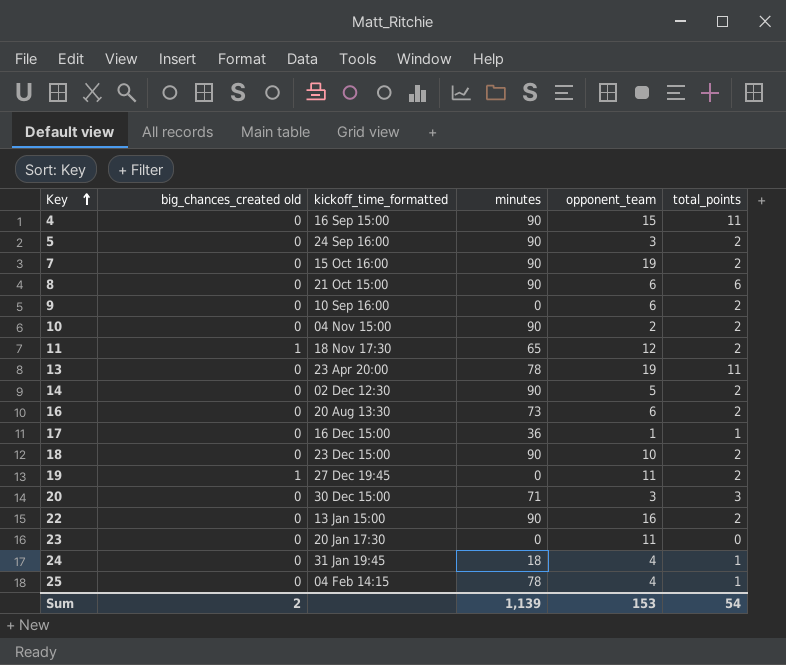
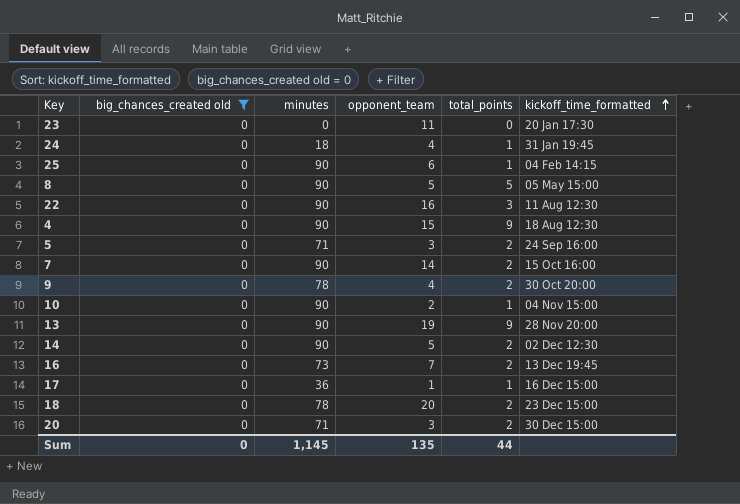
filter: none -> big_chances_created old = 0
row order: Key ascending -> kickoff_time_formatted ascending
column kickoff_time_formatted | position: 3 -> 6
25 | minutes: 78 -> 90
25 | opponent_team: 4 -> 6
8 | opponent_team: 6 -> 5
8 | total_points: 6 -> 5
8 | kickoff_time_formatted: 21 Oct 15:00 -> 05 May 15:00
22 | total_points: 2 -> 3
22 | kickoff_time_formatted: 13 Jan 15:00 -> 11 Aug 12:30
4 | total_points: 11 -> 9
4 | kickoff_time_formatted: 16 Sep 15:00 -> 18 Aug 12:30
5 | minutes: 90 -> 71
7 | opponent_team: 19 -> 14
9 | minutes: 0 -> 78
9 | opponent_team: 6 -> 4
9 | kickoff_time_formatted: 10 Sep 16:00 -> 30 Oct 20:00
10 | total_points: 2 -> 1
13 | minutes: 78 -> 90
13 | total_points: 11 -> 9
13 | kickoff_time_formatted: 23 Apr 20:00 -> 28 Nov 20:00
16 | opponent_team: 6 -> 7
16 | kickoff_time_formatted: 20 Aug 13:30 -> 13 Dec 19:45
18 | minutes: 90 -> 78
18 | opponent_team: 10 -> 20
20 | total_points: 3 -> 2
Sum | big_chances_created old: 2 -> 0
Sum | minutes: 1,139 -> 1,145
Sum | opponent_team: 153 -> 135
Sum | total_points: 54 -> 44

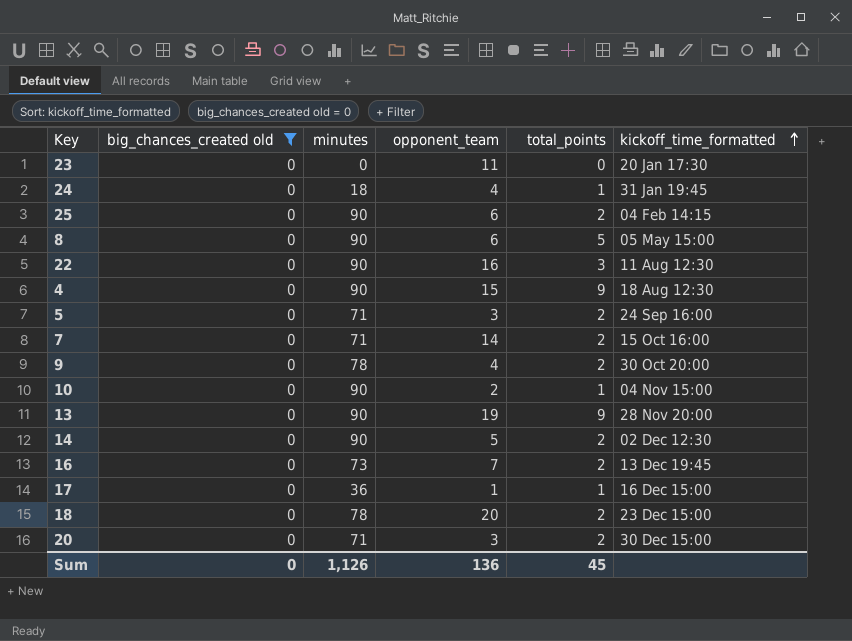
25 | total_points: 1 -> 2
8 | opponent_team: 5 -> 6
7 | minutes: 90 -> 71
Sum | minutes: 1,145 -> 1,126
Sum | opponent_team: 135 -> 136
Sum | total_points: 44 -> 45

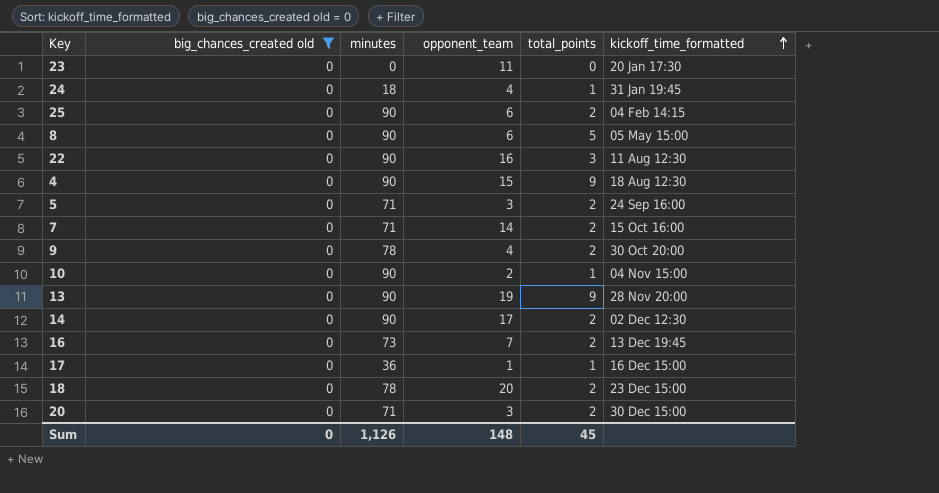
14 | opponent_team: 5 -> 17
Sum | opponent_team: 136 -> 148

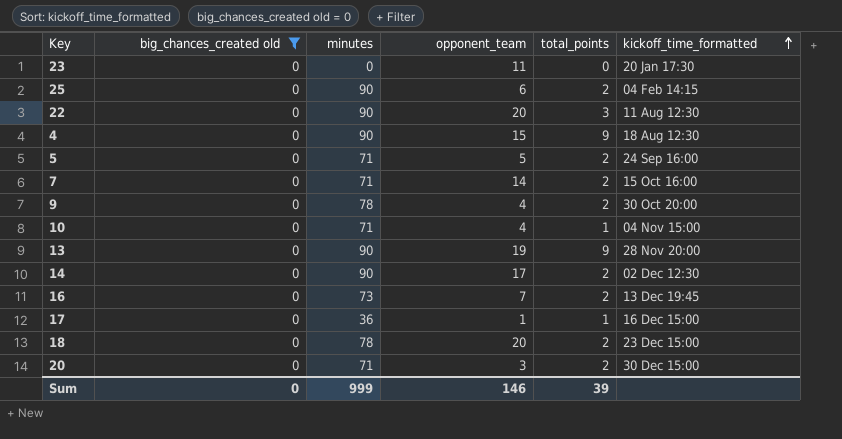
row 24: 0 | 18 | 4 | 1 | 31 Jan 19:45 -> none
row 8: 0 | 90 | 6 | 5 | 05 May 15:00 -> none
22 | opponent_team: 16 -> 20
5 | opponent_team: 3 -> 5
10 | minutes: 90 -> 71
10 | opponent_team: 2 -> 4
Sum | minutes: 1,126 -> 999
Sum | opponent_team: 148 -> 146
Sum | total_points: 45 -> 39

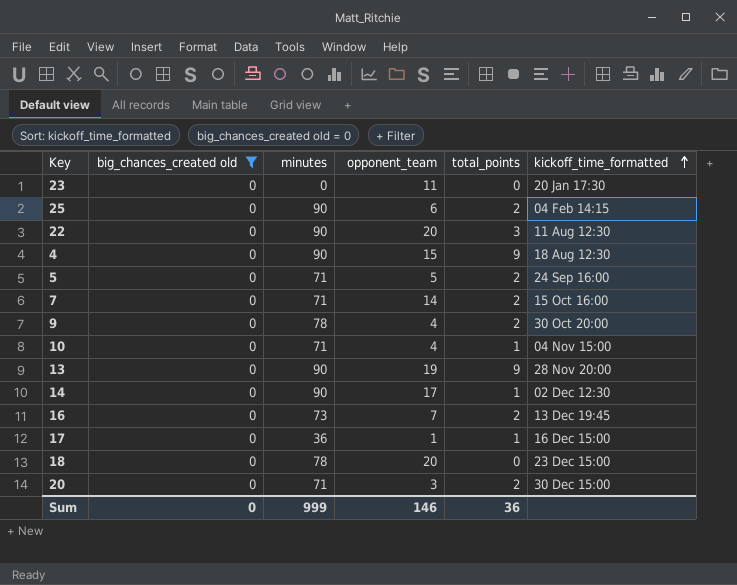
14 | total_points: 2 -> 1
18 | total_points: 2 -> 0
Sum | total_points: 39 -> 36

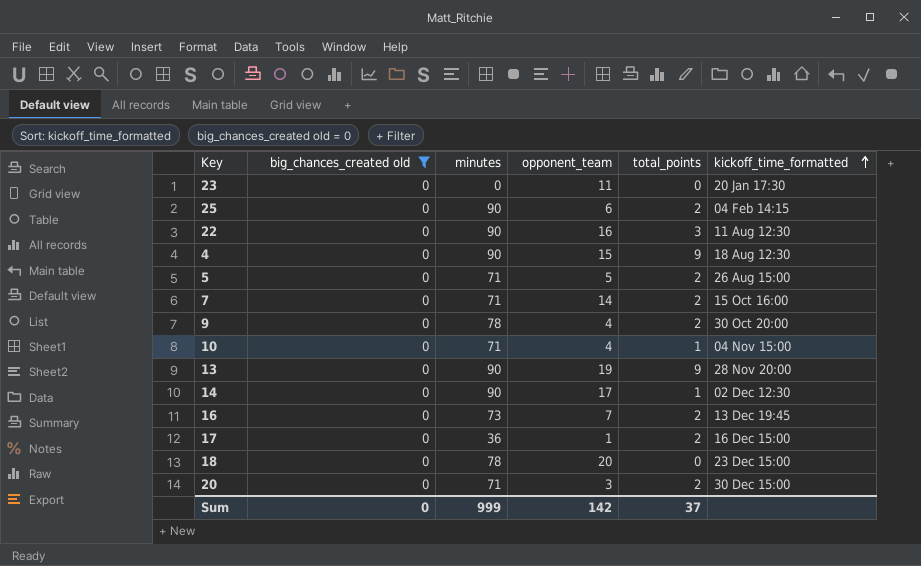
22 | opponent_team: 20 -> 16
5 | kickoff_time_formatted: 24 Sep 16:00 -> 26 Aug 15:00
17 | total_points: 1 -> 2
Sum | opponent_team: 146 -> 142
Sum | total_points: 36 -> 37

